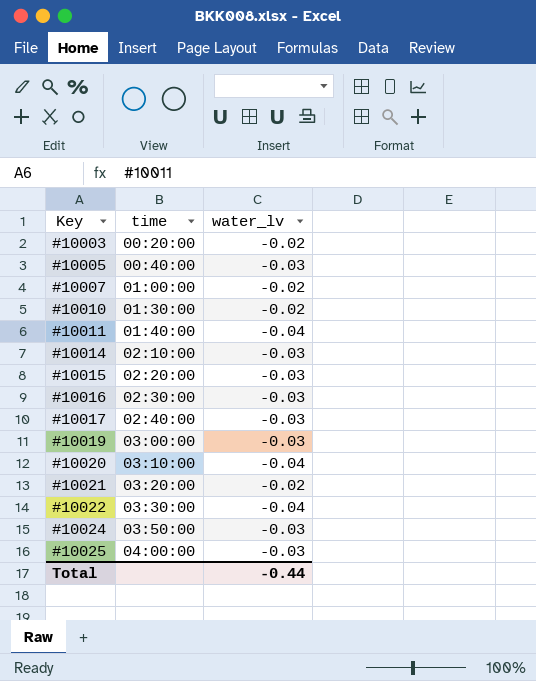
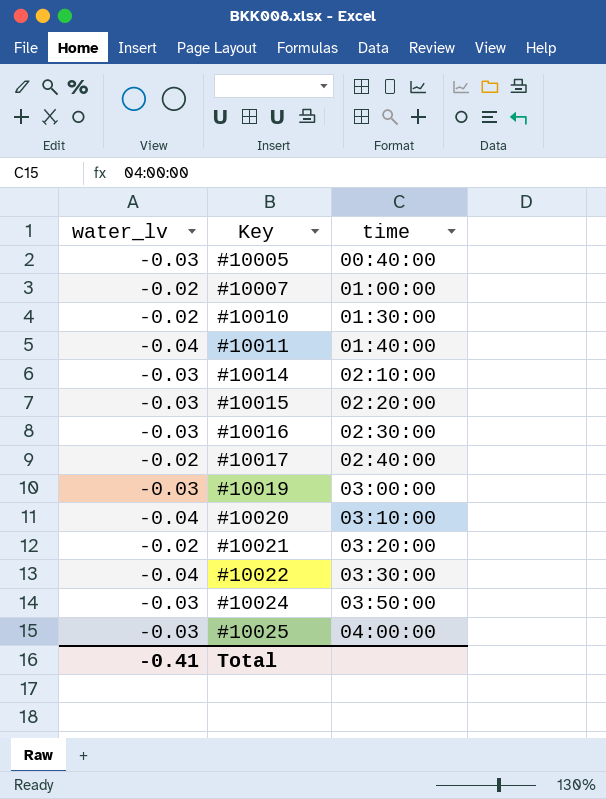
column water_lv | position: 3 -> 1
row #10003: 00:20:00 | -0.02 -> none
#10017 | water_lv: -0.03 -> -0.02
Total | water_lv: -0.44 -> -0.41

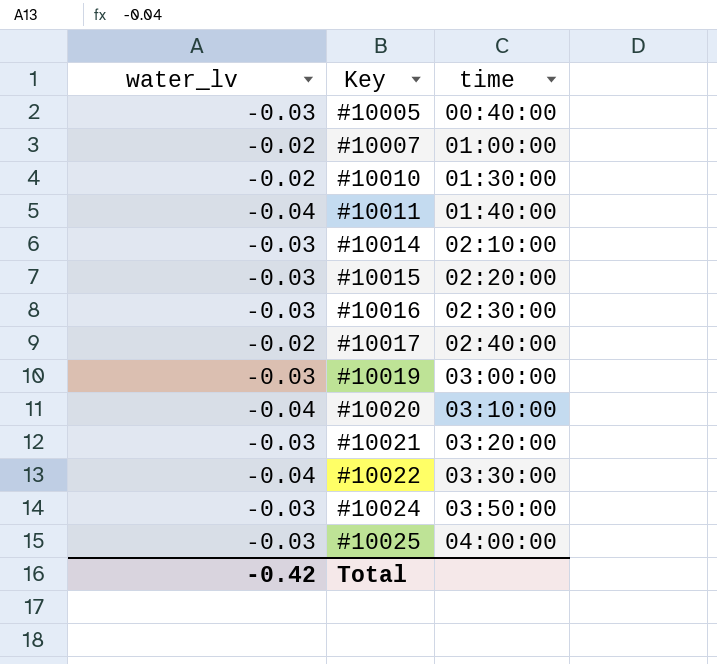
#10021 | water_lv: -0.02 -> -0.03
Total | water_lv: -0.41 -> -0.42

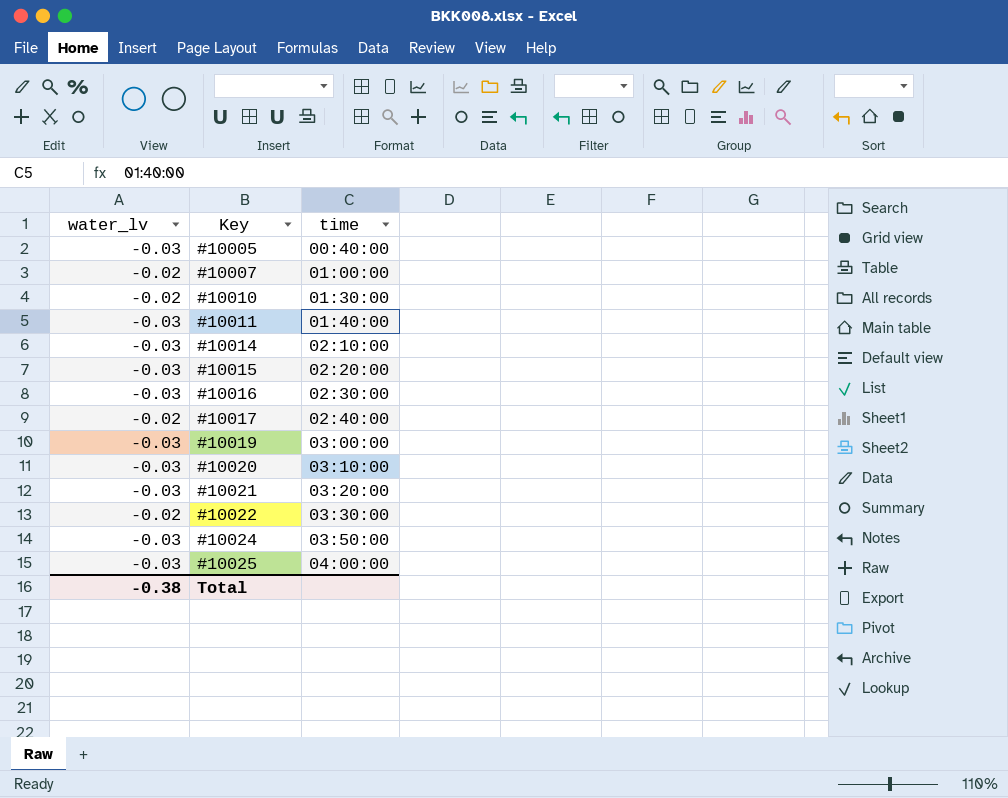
#10011 | water_lv: -0.04 -> -0.03
#10020 | water_lv: -0.04 -> -0.03
#10022 | water_lv: -0.04 -> -0.02
Total | water_lv: -0.42 -> -0.38

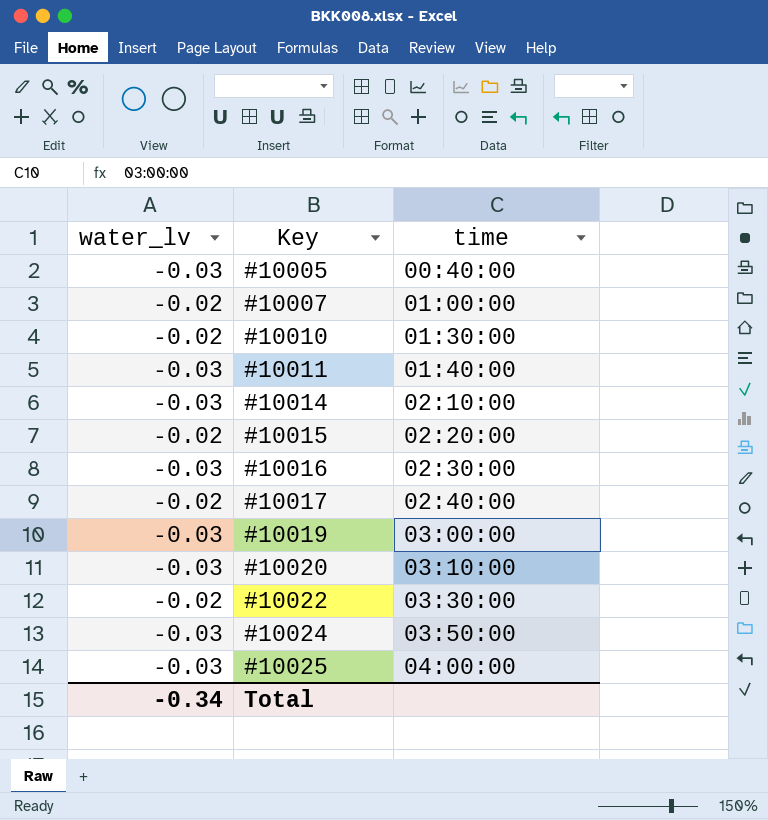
row #10021: -0.03 | 03:20:00 -> none
#10015 | water_lv: -0.03 -> -0.02
Total | water_lv: -0.38 -> -0.34

